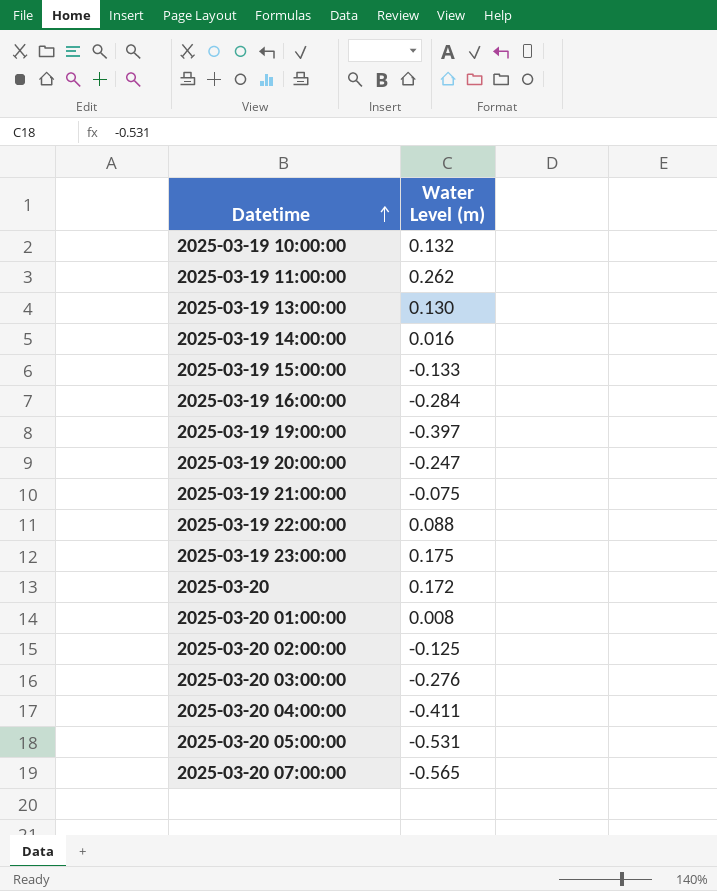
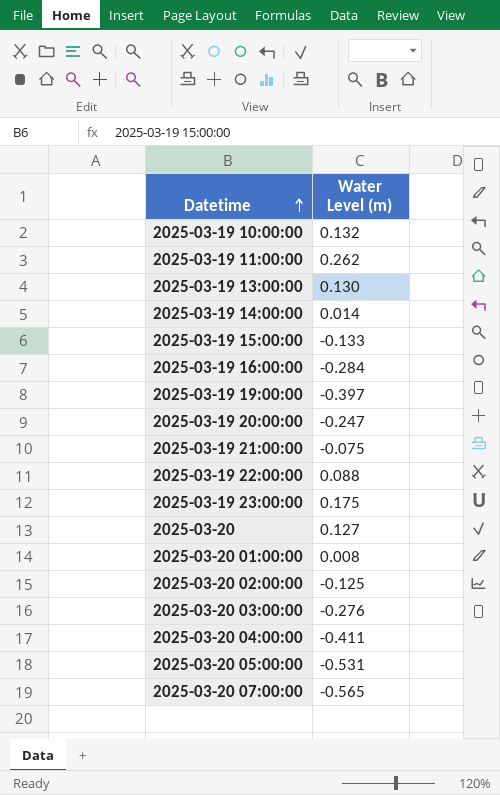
2025-03-19 14:00:00 | Water Level (m): 0.016 -> 0.014
2025-03-20 | Water Level (m): 0.172 -> 0.127

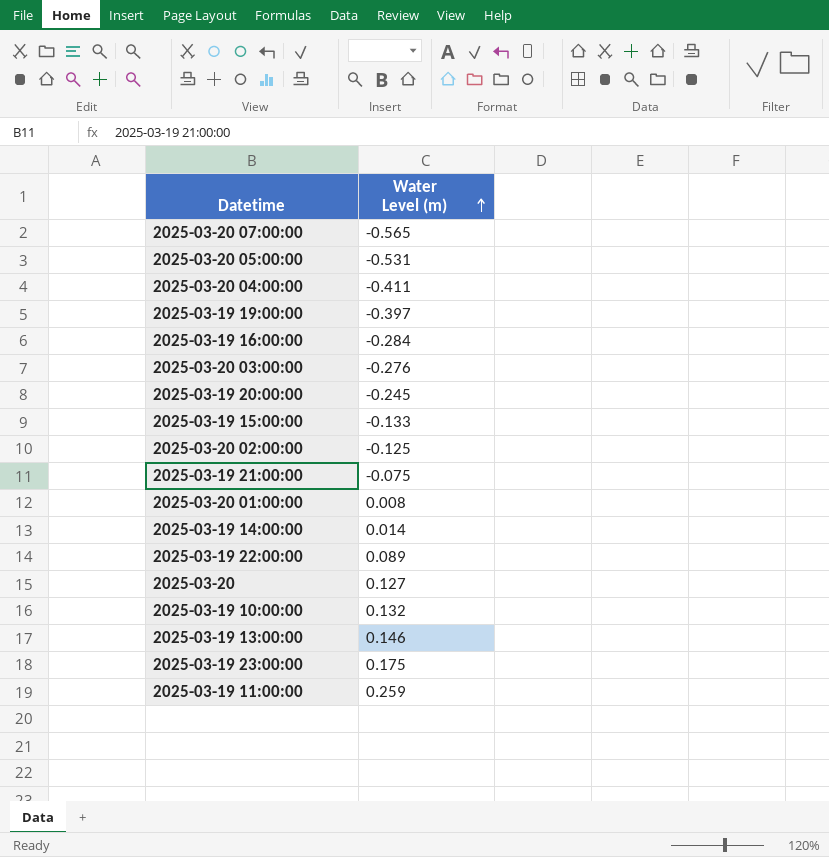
row order: Datetime ascending -> Water Level (m) ascending
2025-03-19 20:00:00 | Water Level (m): -0.247 -> -0.245
2025-03-19 22:00:00 | Water Level (m): 0.088 -> 0.089
2025-03-19 13:00:00 | Water Level (m): 0.130 -> 0.146
2025-03-19 11:00:00 | Water Level (m): 0.262 -> 0.259

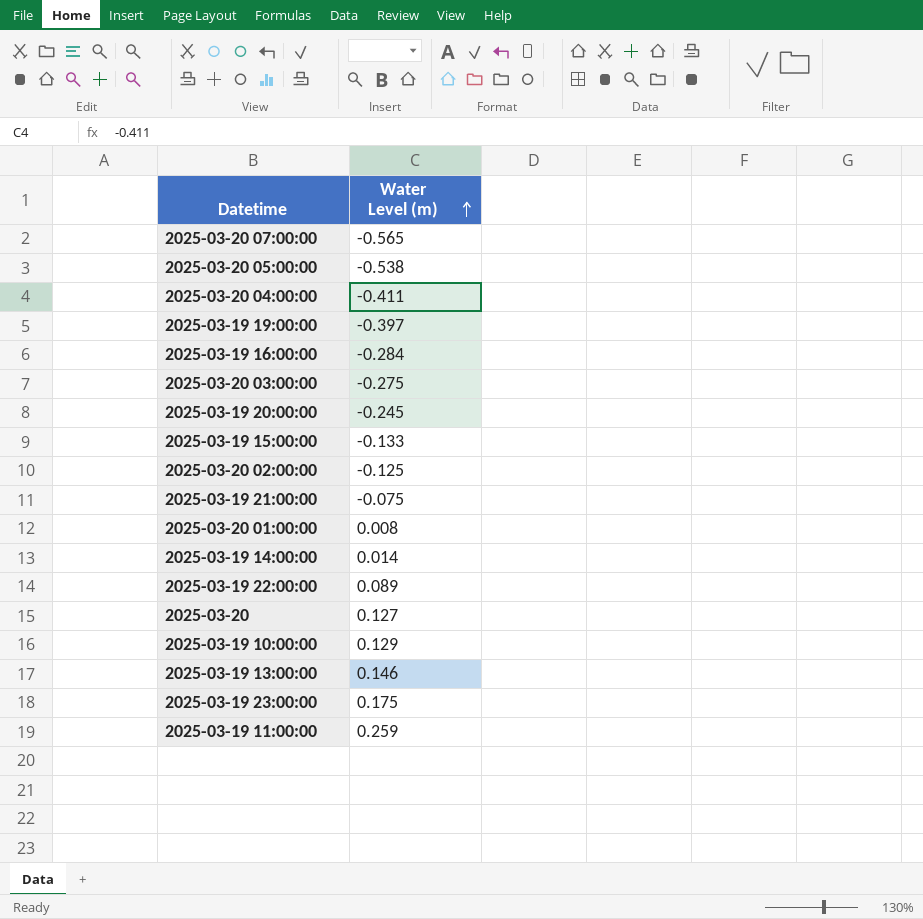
2025-03-20 05:00:00 | Water Level (m): -0.531 -> -0.538
2025-03-20 03:00:00 | Water Level (m): -0.276 -> -0.275
2025-03-19 10:00:00 | Water Level (m): 0.132 -> 0.129

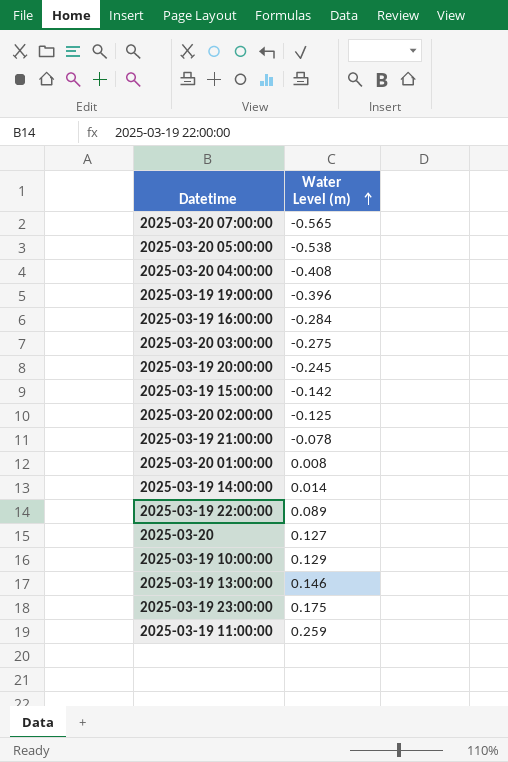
2025-03-20 04:00:00 | Water Level (m): -0.411 -> -0.408
2025-03-19 19:00:00 | Water Level (m): -0.397 -> -0.396
2025-03-19 15:00:00 | Water Level (m): -0.133 -> -0.142
2025-03-19 21:00:00 | Water Level (m): -0.075 -> -0.078

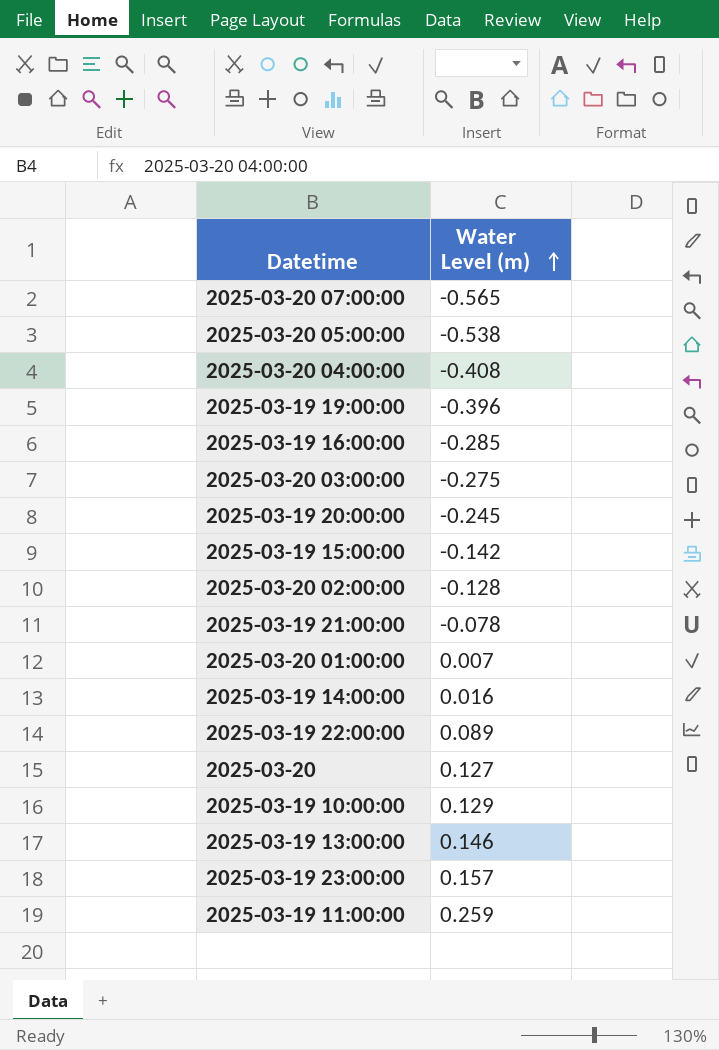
2025-03-19 16:00:00 | Water Level (m): -0.284 -> -0.285
2025-03-20 02:00:00 | Water Level (m): -0.125 -> -0.128
2025-03-20 01:00:00 | Water Level (m): 0.008 -> 0.007
2025-03-19 14:00:00 | Water Level (m): 0.014 -> 0.016
2025-03-19 23:00:00 | Water Level (m): 0.175 -> 0.157

